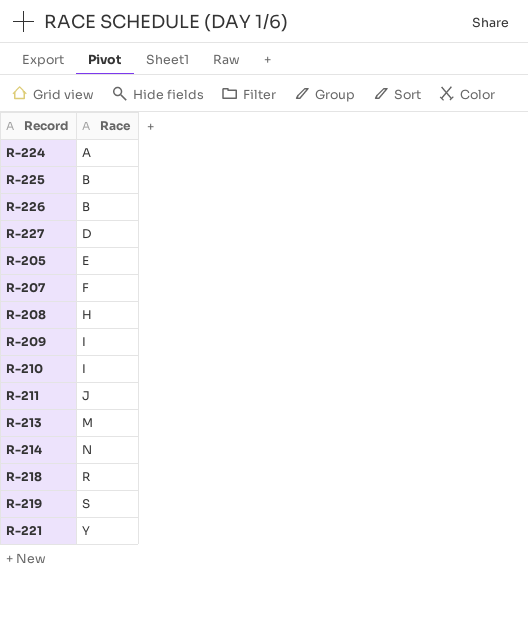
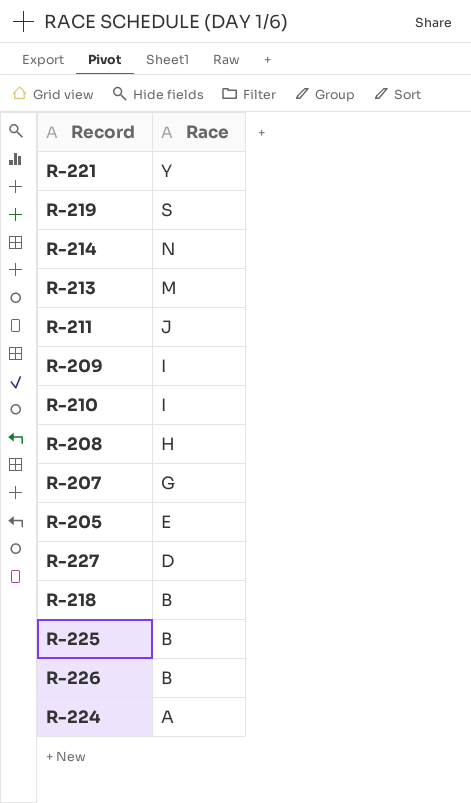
row order: Race ascending -> Race descending
R-207 | Race: F -> G
R-218 | Race: R -> B

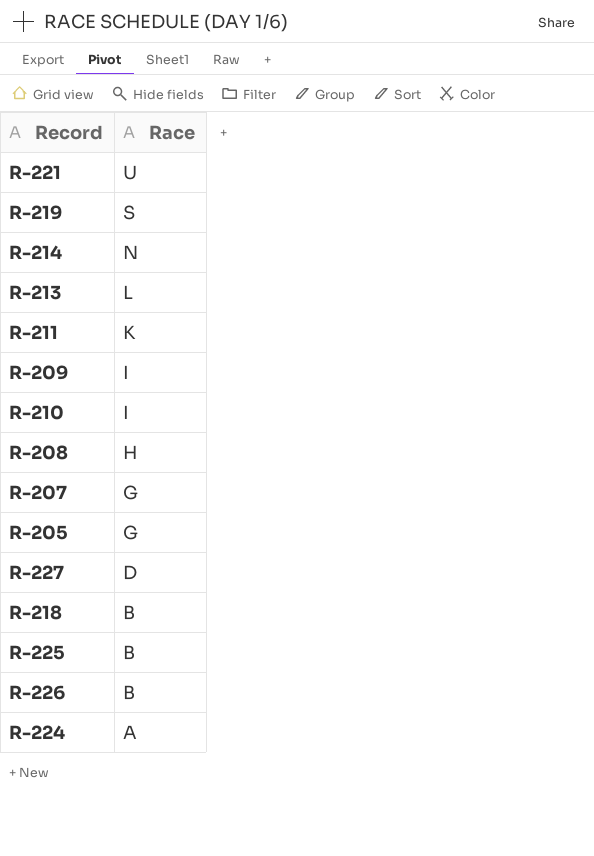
R-221 | Race: Y -> U
R-213 | Race: M -> L
R-211 | Race: J -> K
R-205 | Race: E -> G

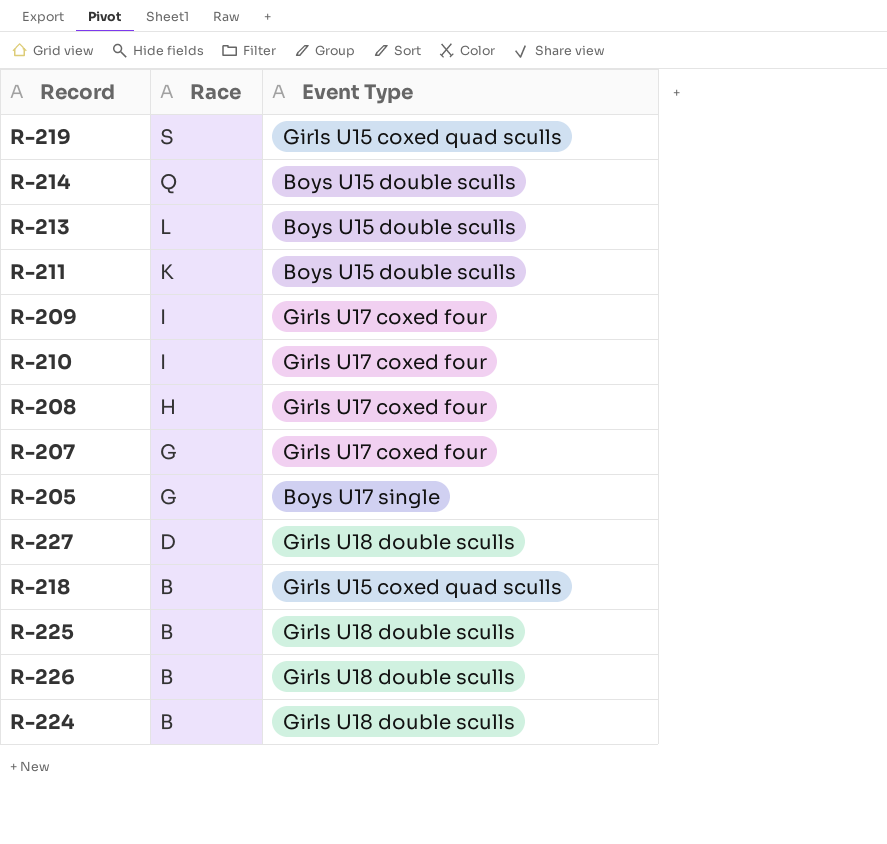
column Event Type | position: none -> 3
row R-221: U -> none
R-214 | Race: N -> Q
R-224 | Race: A -> B

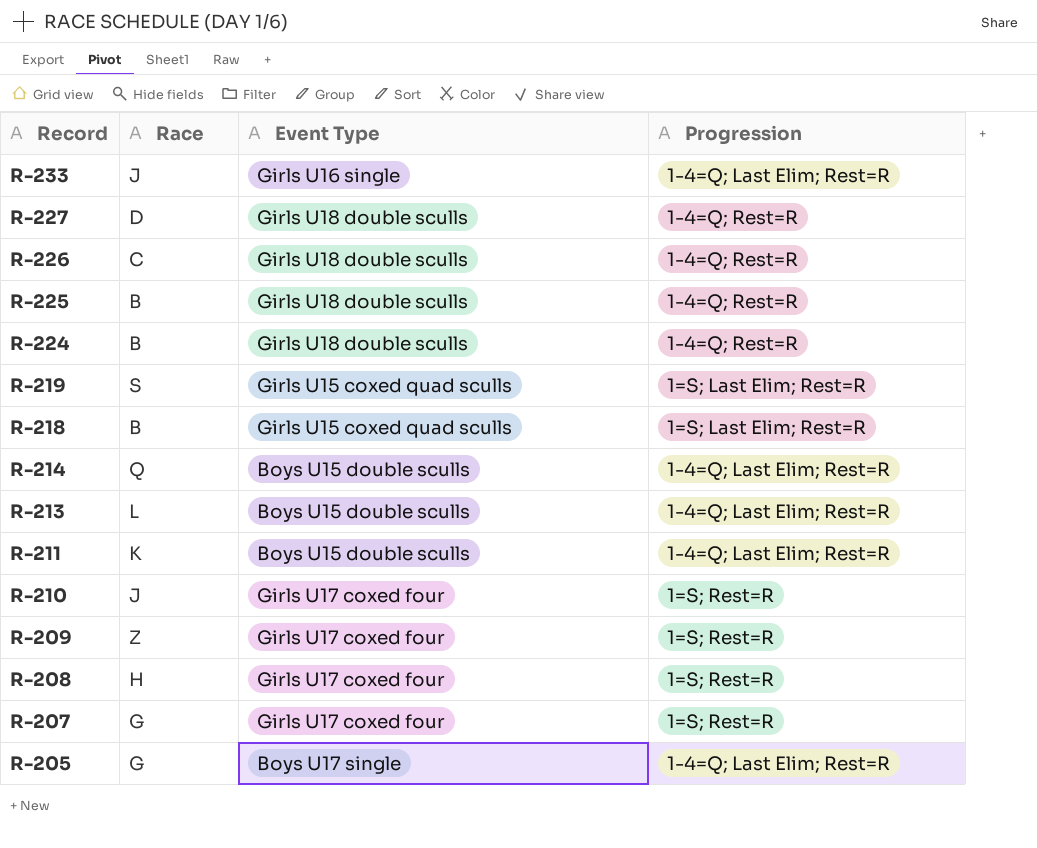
row order: Race descending -> Record descending
column Progression | position: none -> 4
row R-233: none -> J | Girls U16 single | 1-4=Q; Last Elim; Rest=R
R-226 | Race: B -> C
R-210 | Race: I -> J
R-209 | Race: I -> Z

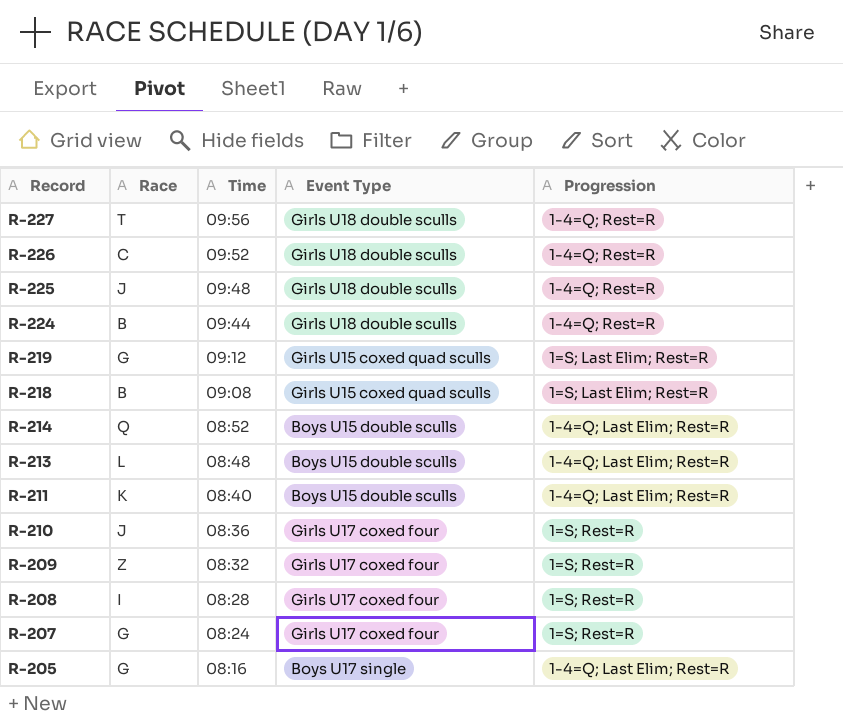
column Time | position: none -> 3
row R-233: J | Girls U16 single | 1-4=Q; Last Elim; Rest=R -> none
R-227 | Race: D -> T
R-225 | Race: B -> J
R-219 | Race: S -> G
R-208 | Race: H -> I

